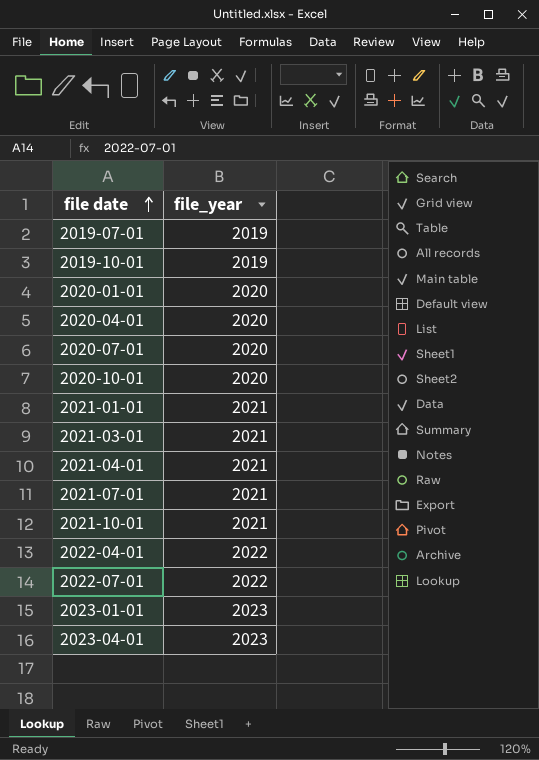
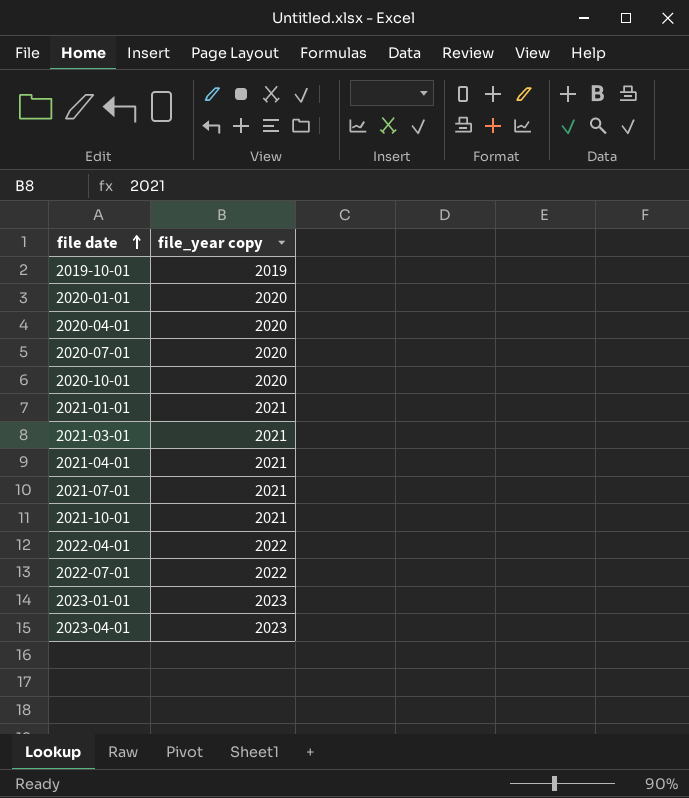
column name: file_year -> file_year copy
row 2019-07-01: 2019 -> none

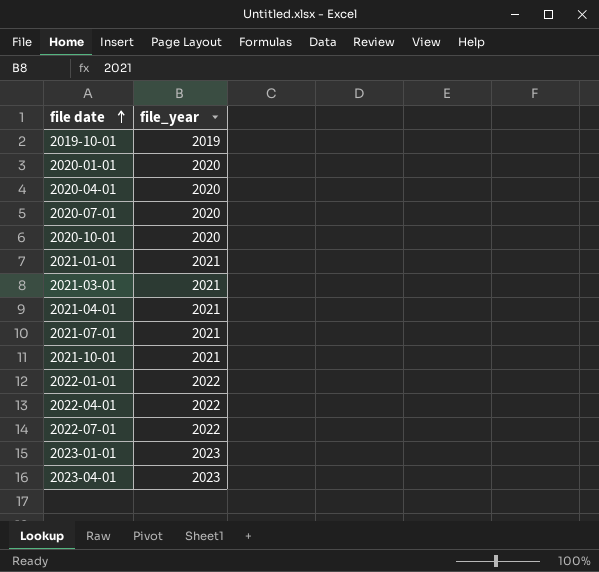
column name: file_year copy -> file_year
row 2022-01-01: none -> 2022

